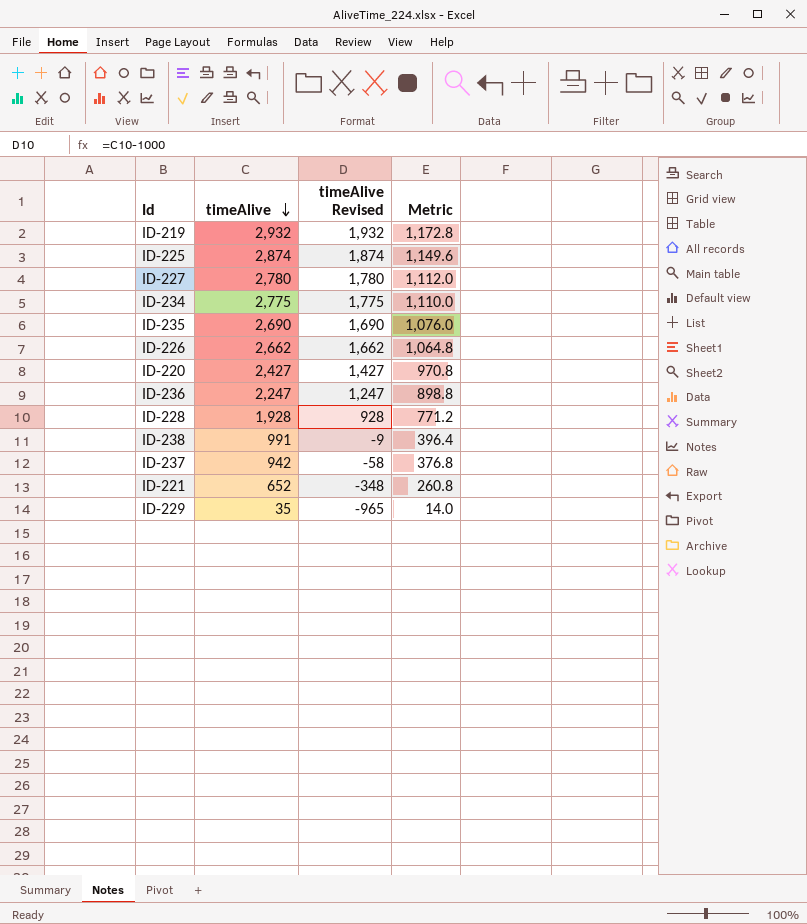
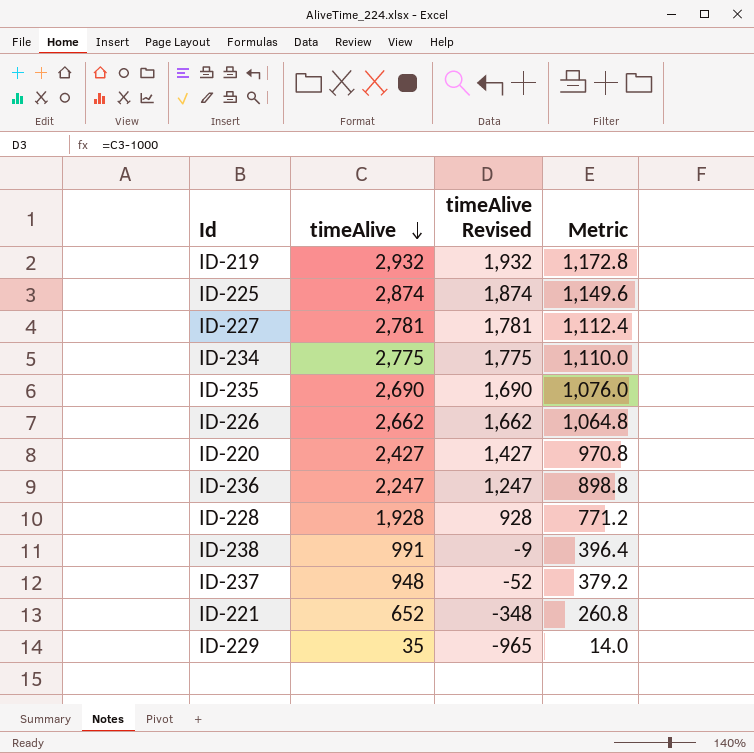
ID-227 | timeAlive: 2,780 -> 2,781
ID-227 | timeAlive Revised: 1,780 -> 1,781
ID-227 | Metric: 1,112.0 -> 1,112.4
ID-237 | timeAlive: 942 -> 948
ID-237 | timeAlive Revised: -58 -> -52
ID-237 | Metric: 376.8 -> 379.2

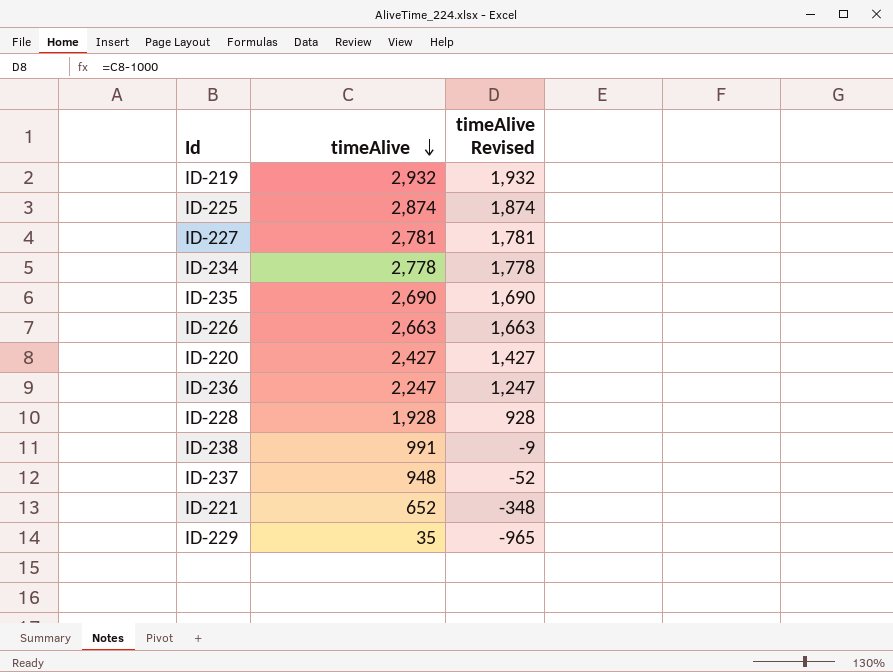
column Metric | formula: [timeAlive] * 0.4 -> none
ID-234 | timeAlive: 2,775 -> 2,778
ID-234 | timeAlive Revised: 1,775 -> 1,778
ID-226 | timeAlive: 2,662 -> 2,663
ID-226 | timeAlive Revised: 1,662 -> 1,663

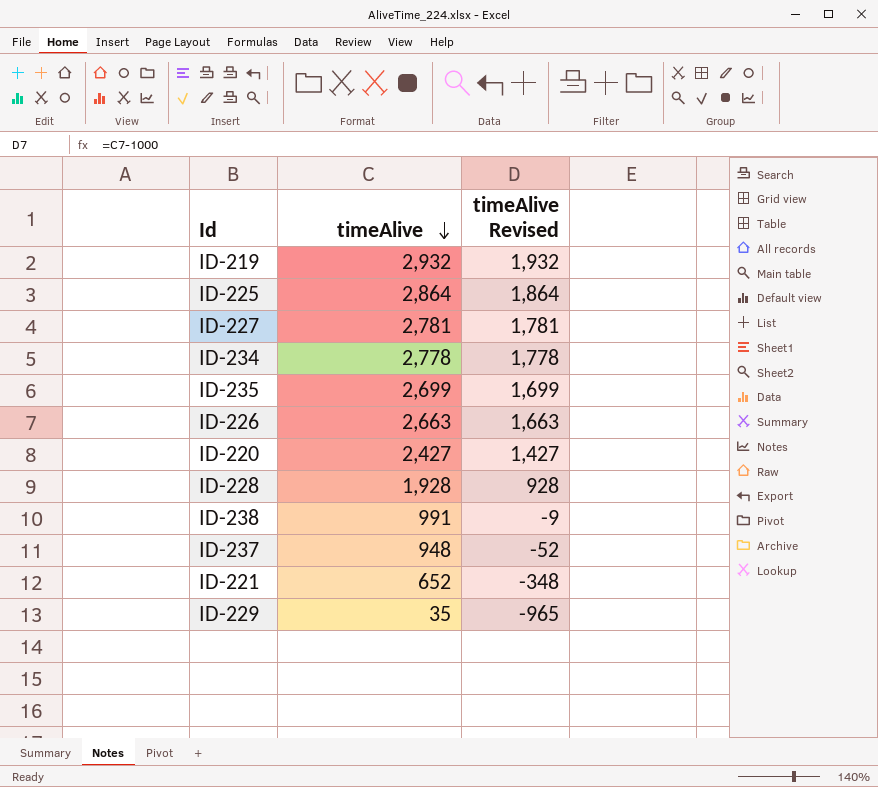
row ID-236: 2,247 | 1,247 -> none
ID-225 | timeAlive: 2,874 -> 2,864
ID-225 | timeAlive Revised: 1,874 -> 1,864
ID-235 | timeAlive: 2,690 -> 2,699
ID-235 | timeAlive Revised: 1,690 -> 1,699

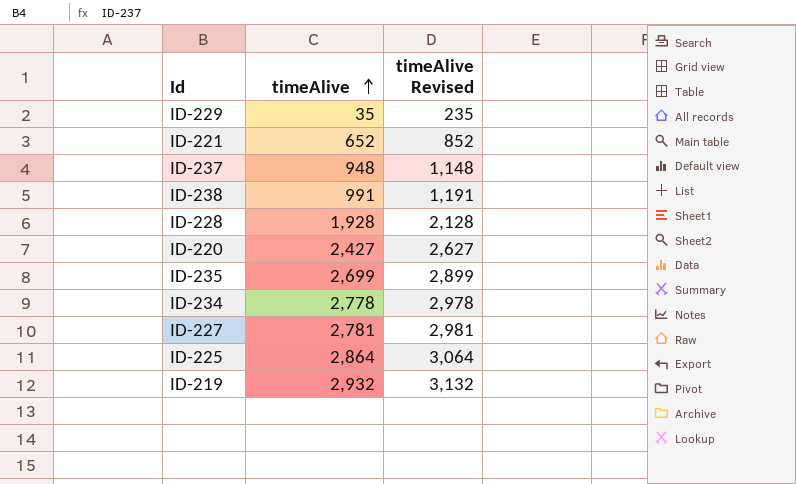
row order: timeAlive descending -> timeAlive ascending
column timeAlive Revised | formula: [timeAlive] - 1000 -> [timeAlive] + 200
row ID-226: 2,663 | 1,663 -> none

